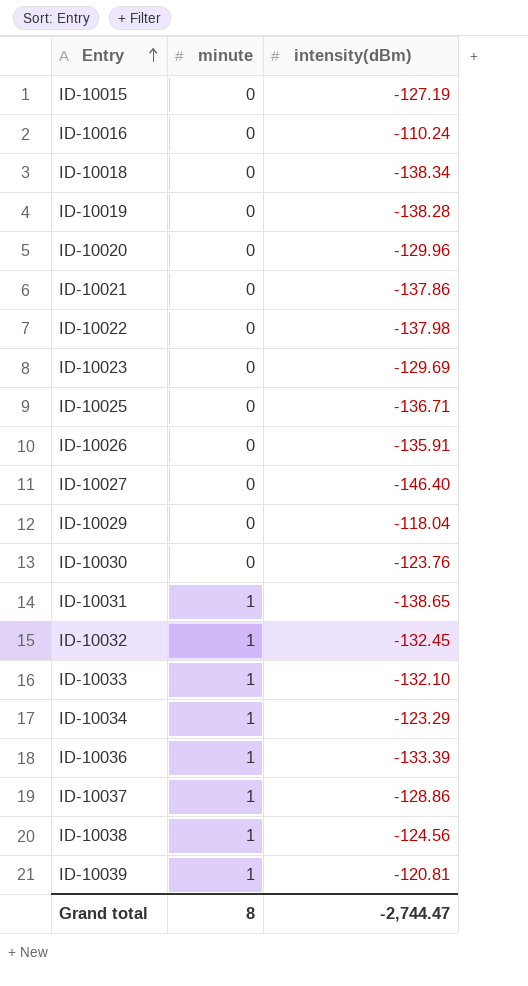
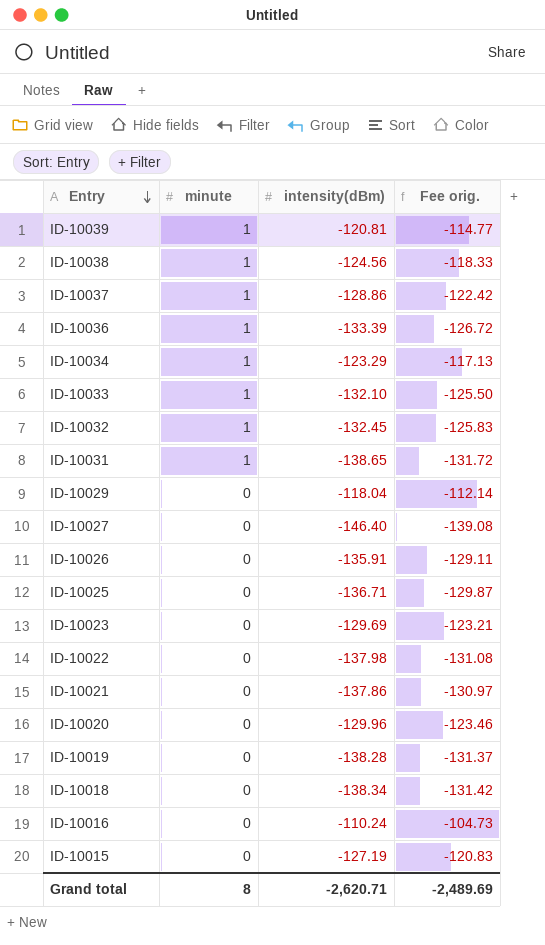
row order: Entry ascending -> Entry descending
column Fee orig. | formula: none -> [intensity(dBm)] * 0.95
row ID-10030: 0 | -123.76 -> none
Grand total | intensity(dBm): -2,744.47 -> -2,620.71

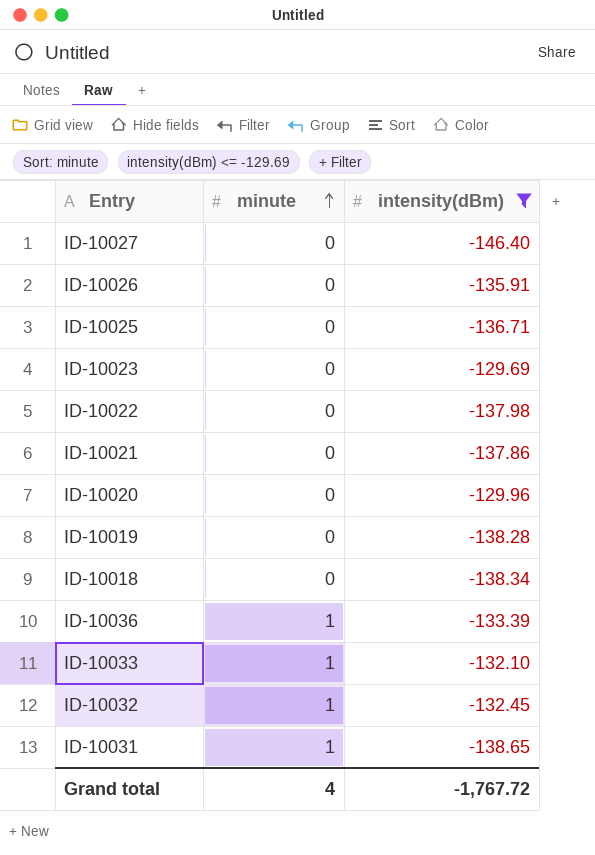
filter: none -> intensity(dBm) <= -129.69
row order: Entry descending -> minute ascending
column Fee orig. | formula: [intensity(dBm)] * 0.95 -> none
Grand total | minute: 8 -> 4
Grand total | intensity(dBm): -2,620.71 -> -1,767.72

